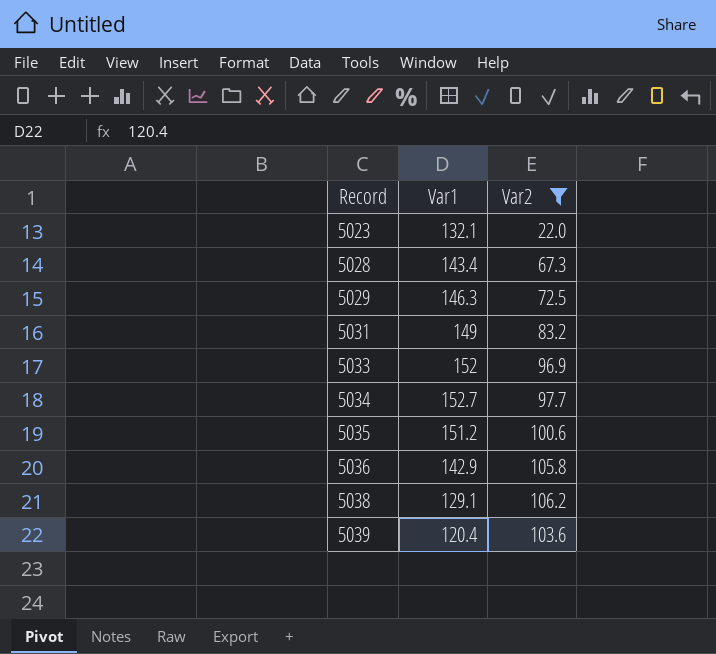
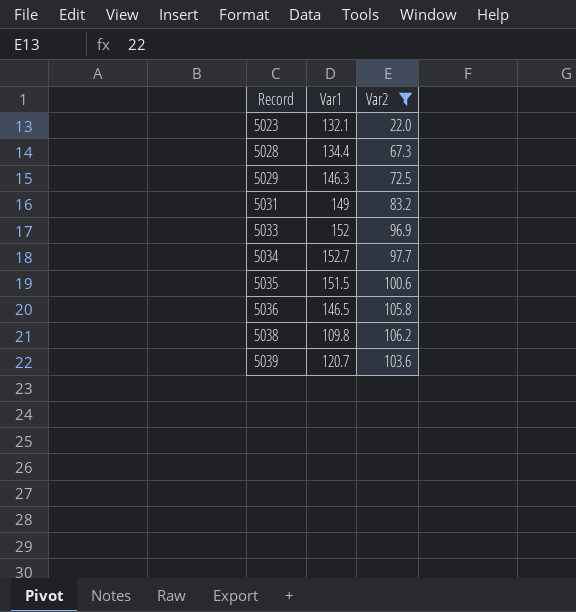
5028 | Var1: 143.4 -> 134.4
5035 | Var1: 151.2 -> 151.5
5036 | Var1: 142.9 -> 146.5
5038 | Var1: 129.1 -> 109.8
5039 | Var1: 120.4 -> 120.7

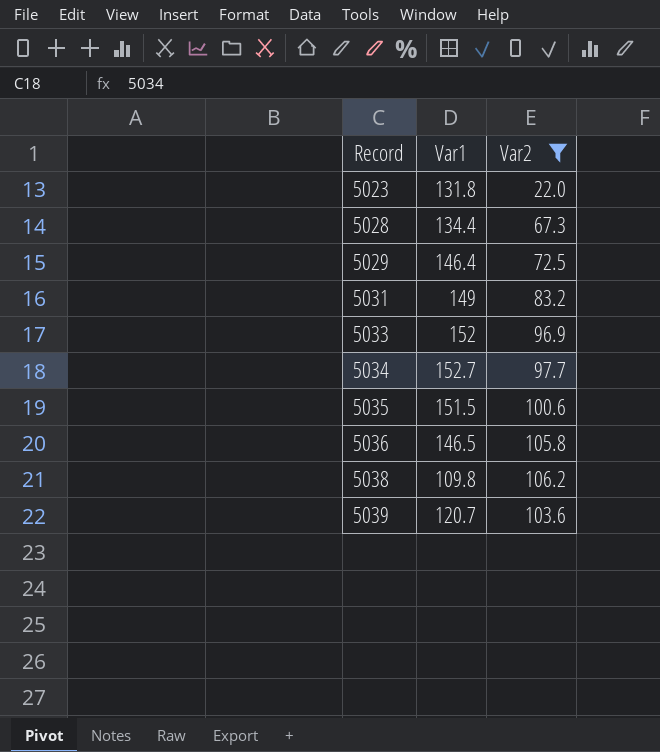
5023 | Var1: 132.1 -> 131.8
5029 | Var1: 146.3 -> 146.4

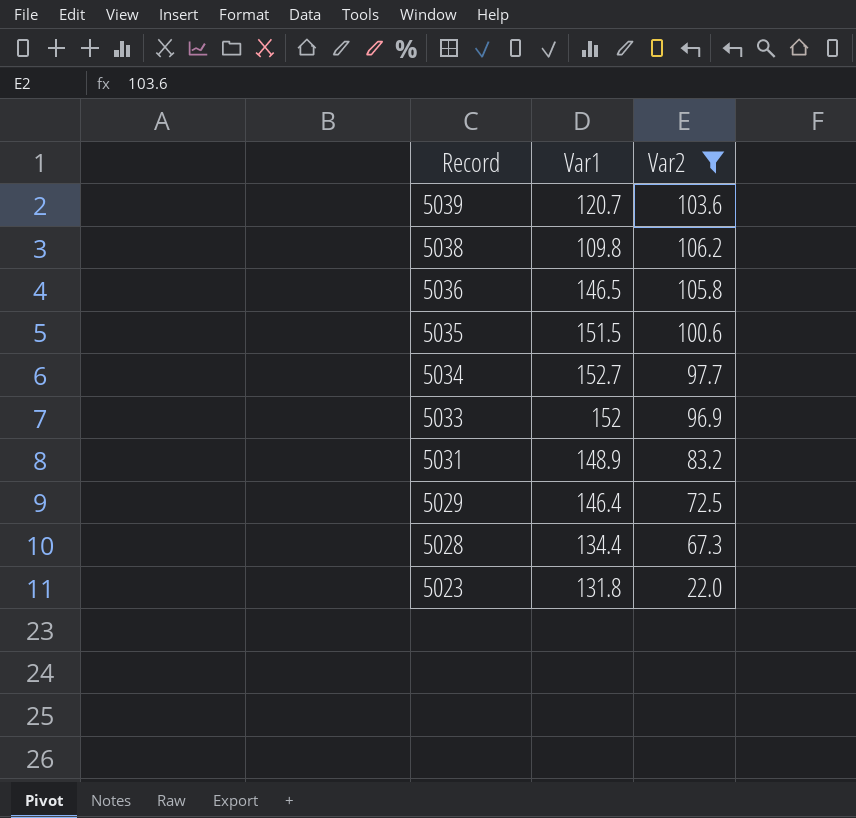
row order: Record ascending -> Record descending
5031 | Var1: 149 -> 148.9

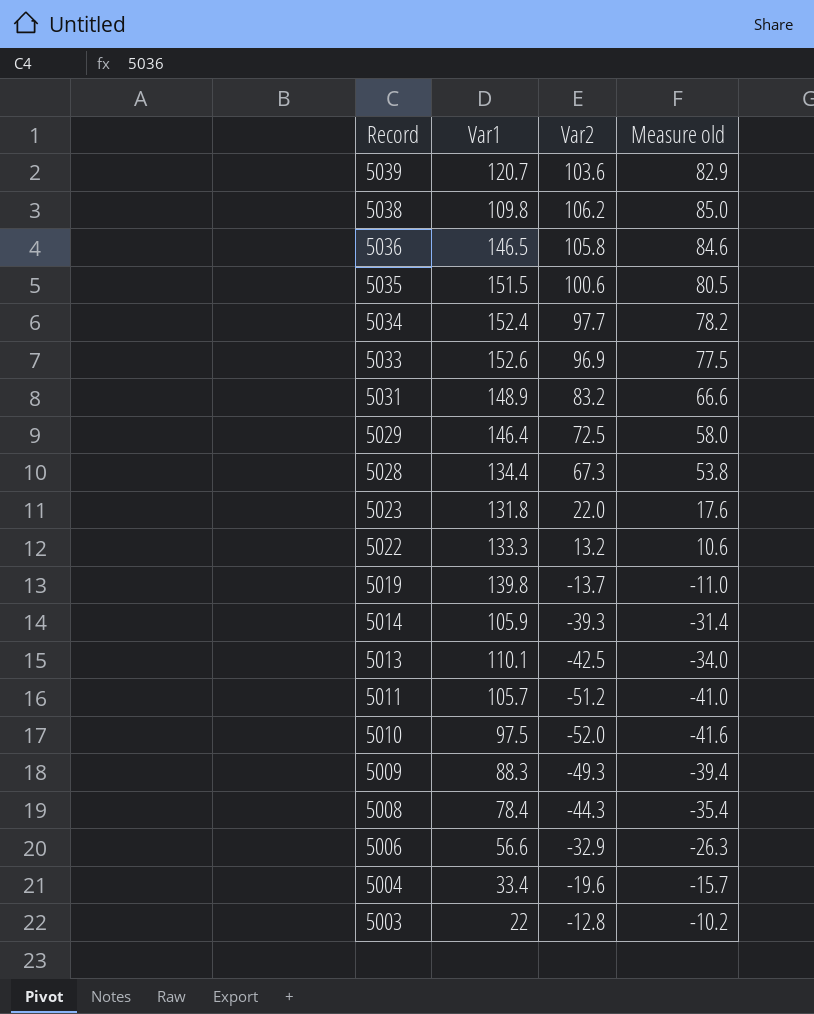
filter: Var2 >= 22.0 -> none
column Measure old | formula: none -> [Var2] * 0.8
5034 | Var1: 152.7 -> 152.4
5033 | Var1: 152 -> 152.6

